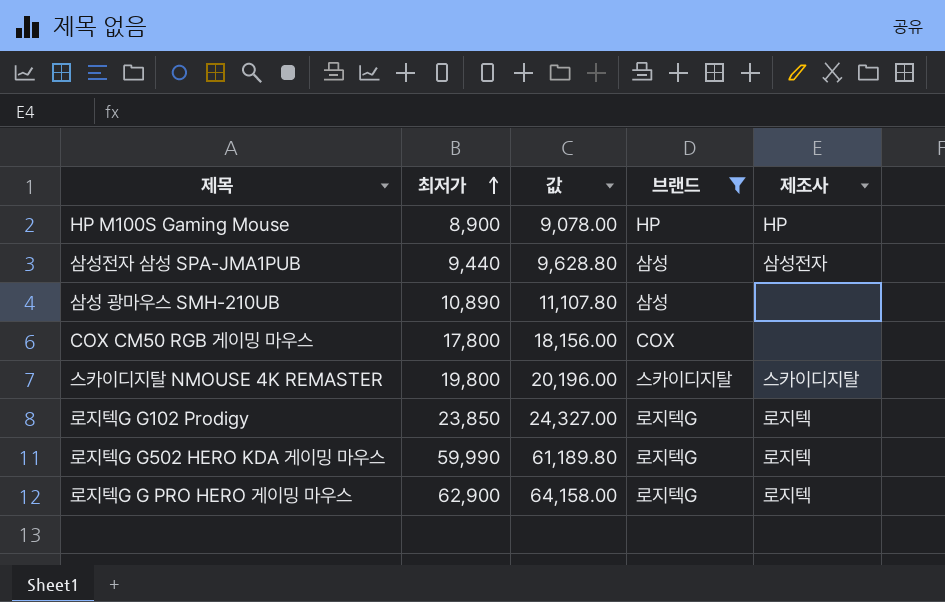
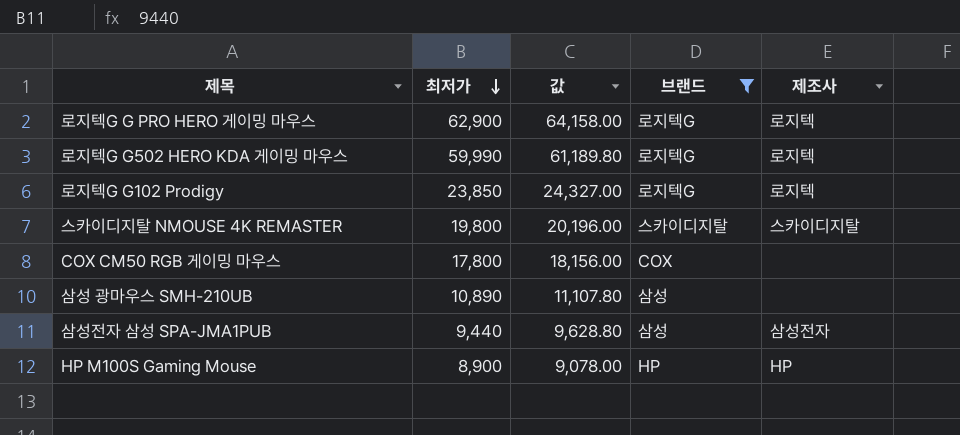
row order: 최저가 ascending -> 최저가 descending

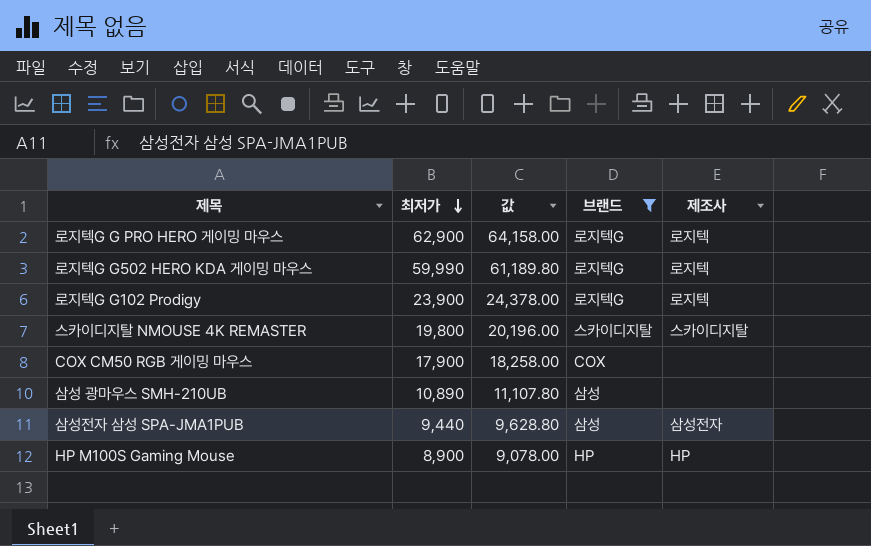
로지텍G G102 Prodigy | 최저가: 23,850 -> 23,900
로지텍G G102 Prodigy | 값: 24,327.00 -> 24,378.00
COX CM50 RGB 게이밍 마우스 | 최저가: 17,800 -> 17,900
COX CM50 RGB 게이밍 마우스 | 값: 18,156.00 -> 18,258.00

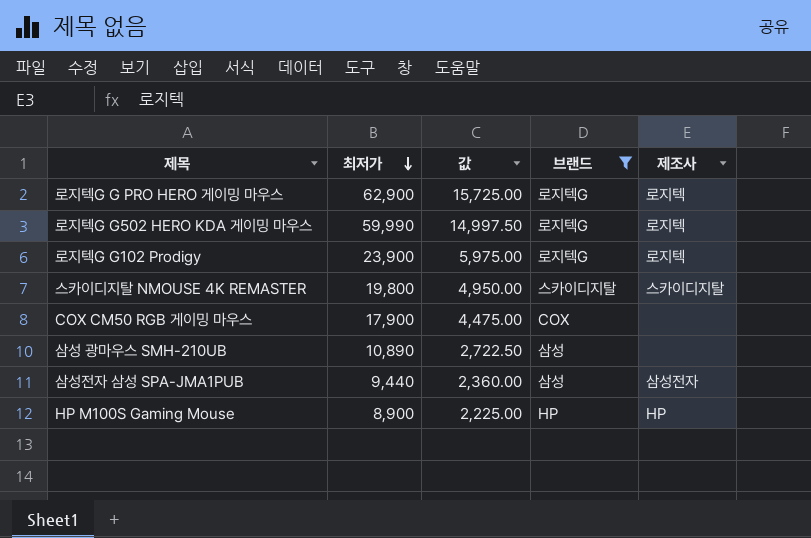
column 값 | formula: [최저가] * 1.02 -> [최저가] * 0.25

